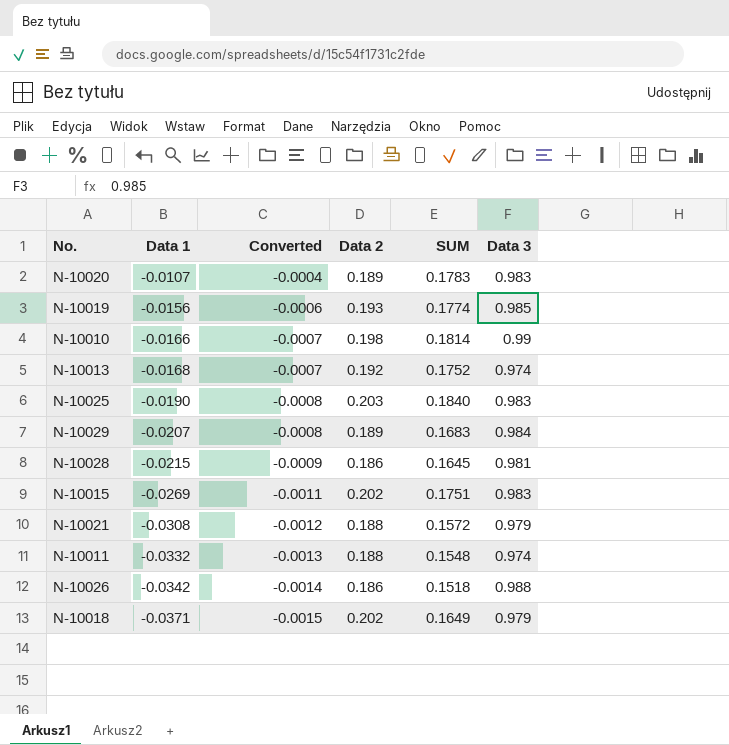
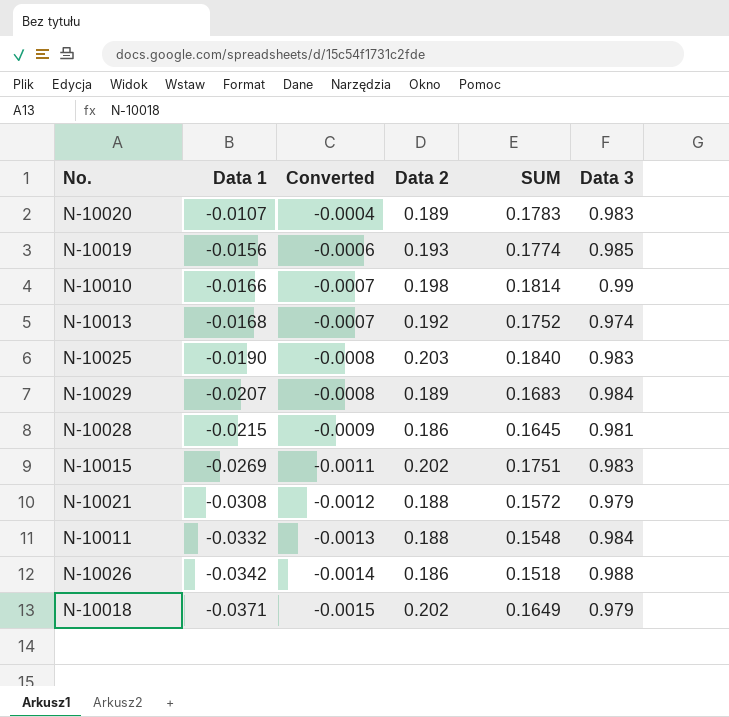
N-10011 | Data 3: 0.974 -> 0.984

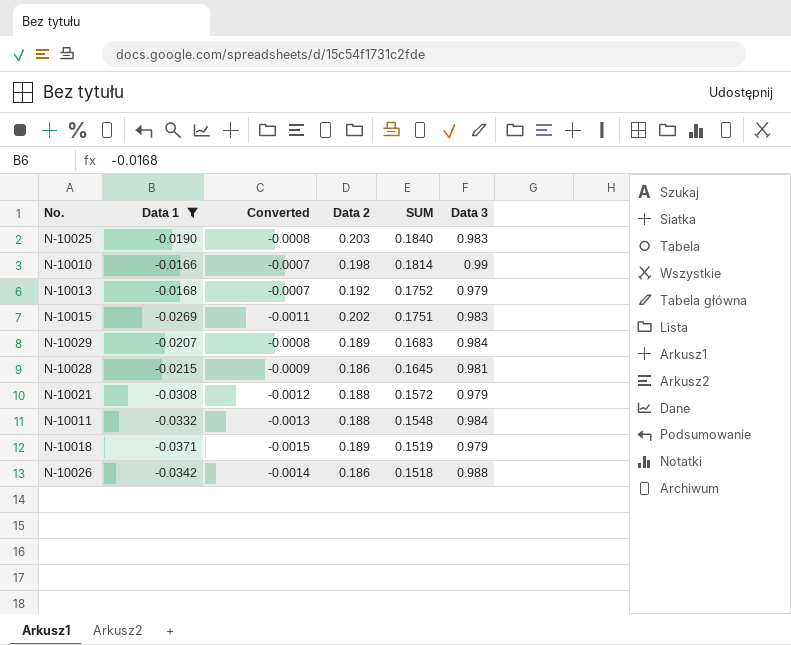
filter: none -> Data 1 <= -0.0166
row order: Data 1 descending -> SUM descending
N-10013 | Data 3: 0.974 -> 0.979
N-10018 | Data 2: 0.202 -> 0.189
N-10018 | SUM: 0.1649 -> 0.1519

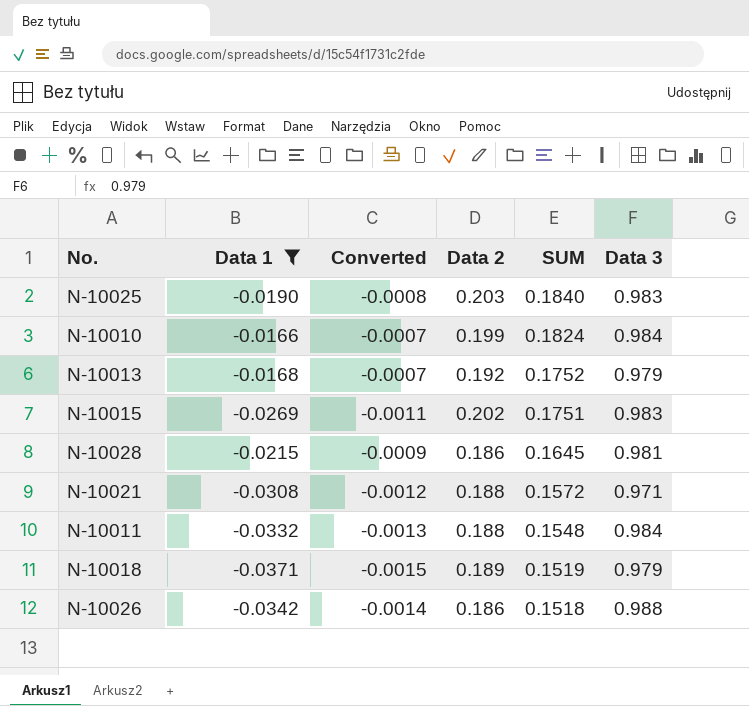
row N-10029: -0.0207 | -0.0008 | 0.189 | 0.1683 | 0.984 -> none
N-10010 | Data 2: 0.198 -> 0.199
N-10010 | SUM: 0.1814 -> 0.1824
N-10010 | Data 3: 0.99 -> 0.984
N-10021 | Data 3: 0.979 -> 0.971

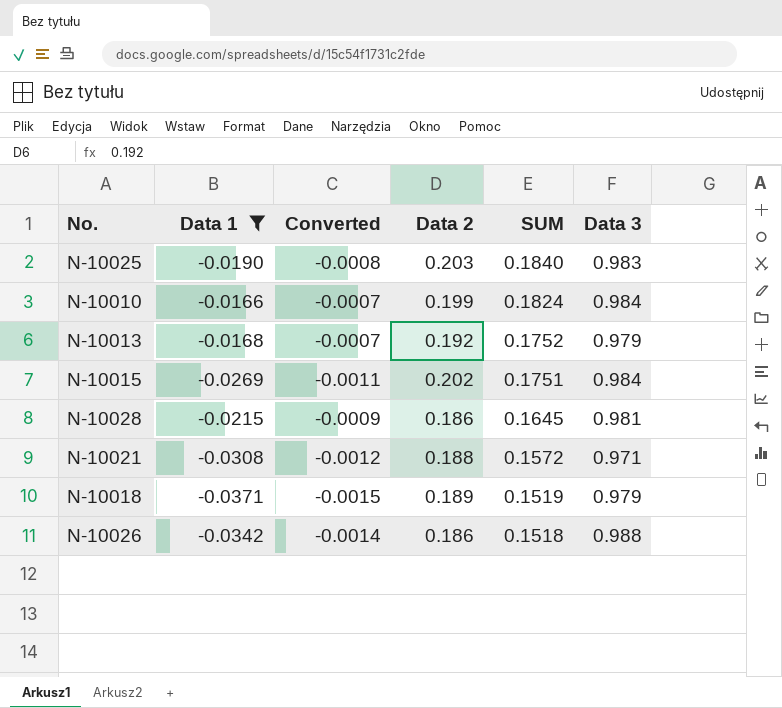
row N-10011: -0.0332 | -0.0013 | 0.188 | 0.1548 | 0.984 -> none
N-10015 | Data 3: 0.983 -> 0.984

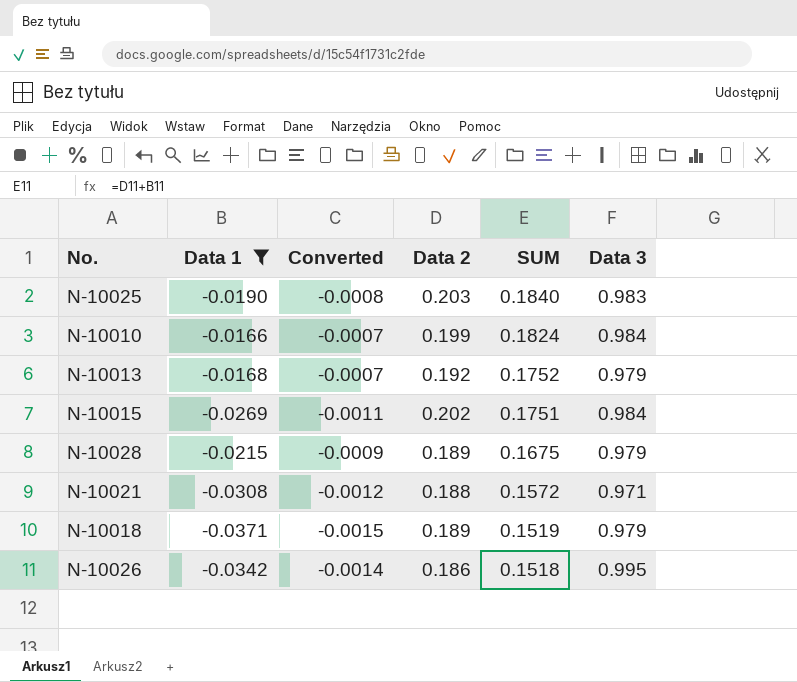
N-10028 | Data 2: 0.186 -> 0.189
N-10028 | SUM: 0.1645 -> 0.1675
N-10028 | Data 3: 0.981 -> 0.979
N-10026 | Data 3: 0.988 -> 0.995

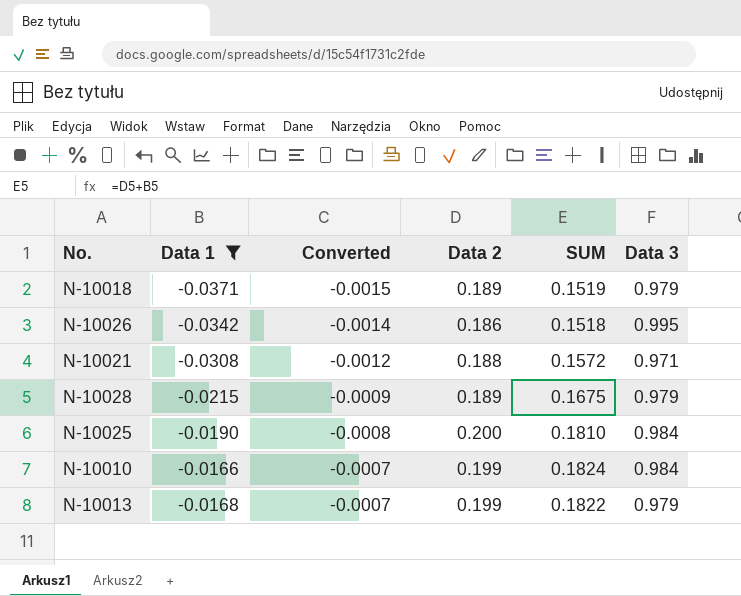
row order: SUM descending -> Converted ascending
row N-10015: -0.0269 | -0.0011 | 0.202 | 0.1751 | 0.984 -> none
N-10025 | Data 2: 0.203 -> 0.200
N-10025 | SUM: 0.1840 -> 0.1810
N-10025 | Data 3: 0.983 -> 0.984
N-10013 | Data 2: 0.192 -> 0.199
N-10013 | SUM: 0.1752 -> 0.1822

